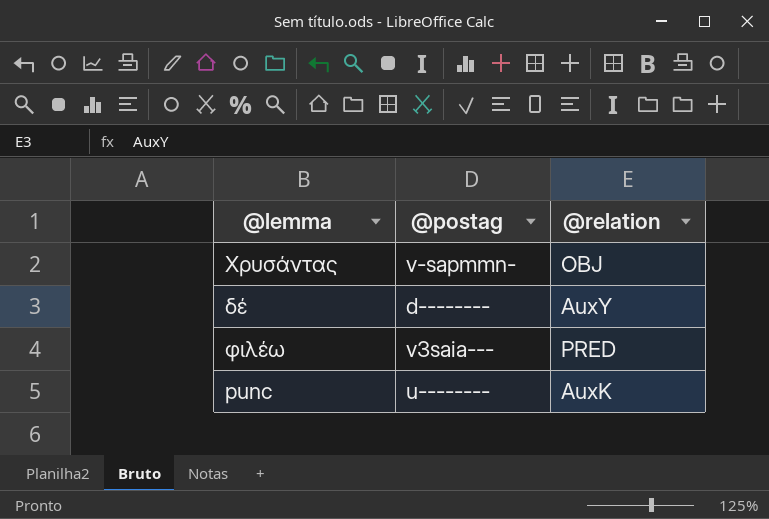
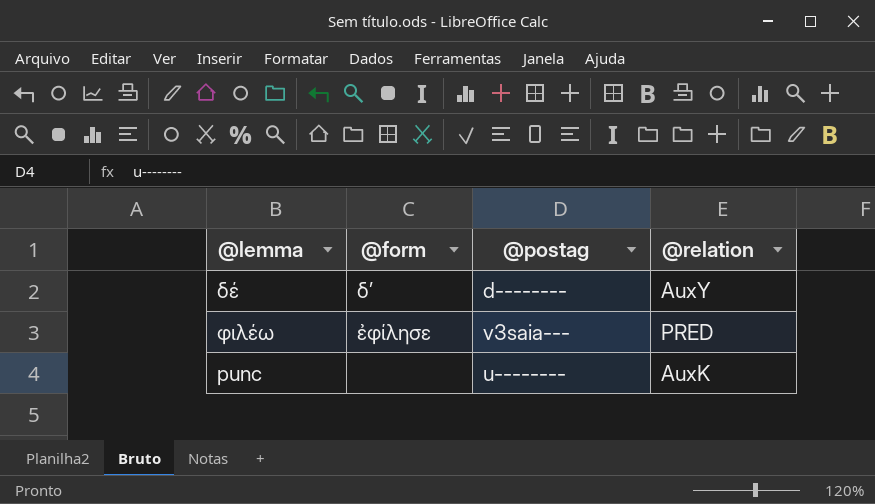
column @form | position: none -> 2
row Χρυσάντας: v-sapmmn- | OBJ -> none

